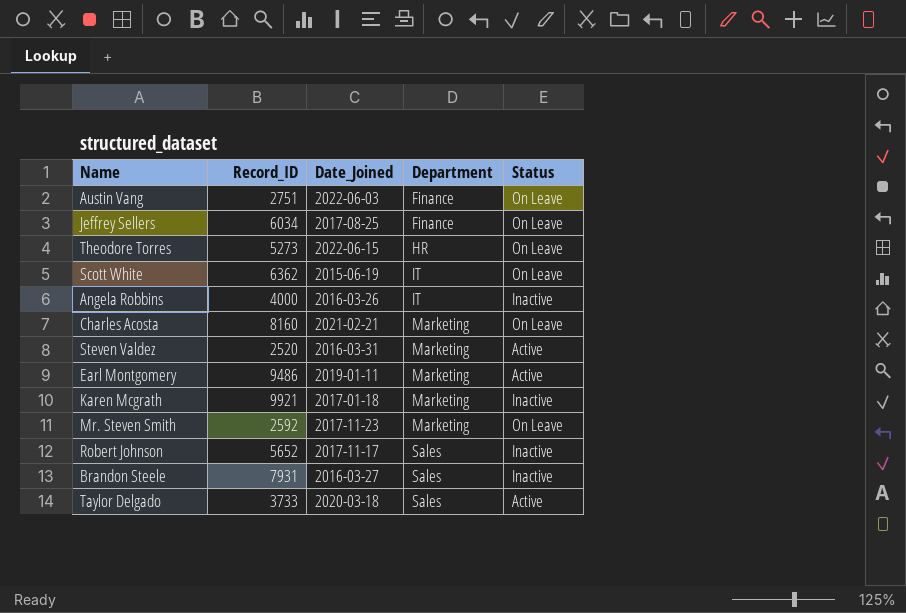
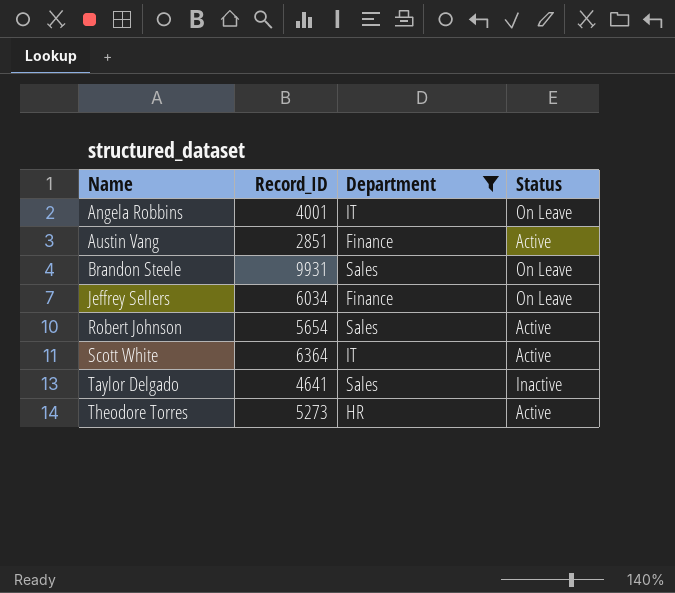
filter: none -> Department != Marketing
row order: Department ascending -> Name ascending
column Date_Joined | position: 3 -> none
Angela Robbins | Record_ID: 4000 -> 4001
Angela Robbins | Status: Inactive -> On Leave
Austin Vang | Record_ID: 2751 -> 2851
Austin Vang | Status: On Leave -> Active
Brandon Steele | Record_ID: 7931 -> 9931
Brandon Steele | Status: Inactive -> On Leave
Robert Johnson | Record_ID: 5652 -> 5654
Robert Johnson | Status: Inactive -> Active
Scott White | Record_ID: 6362 -> 6364
Scott White | Status: On Leave -> Active
Taylor Delgado | Record_ID: 3733 -> 4641
Taylor Delgado | Status: Active -> Inactive
Theodore Torres | Status: On Leave -> Active

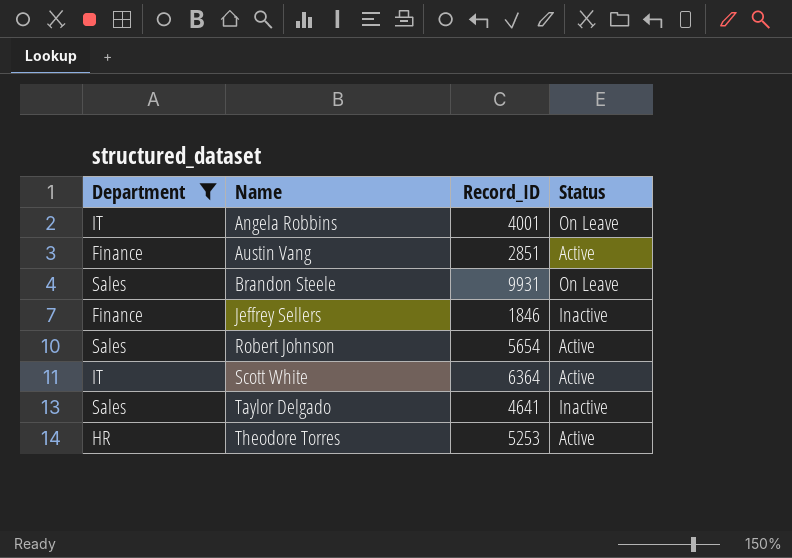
column Department | position: 3 -> 1
Jeffrey Sellers | Record_ID: 6034 -> 1846
Jeffrey Sellers | Status: On Leave -> Inactive
Theodore Torres | Record_ID: 5273 -> 5253

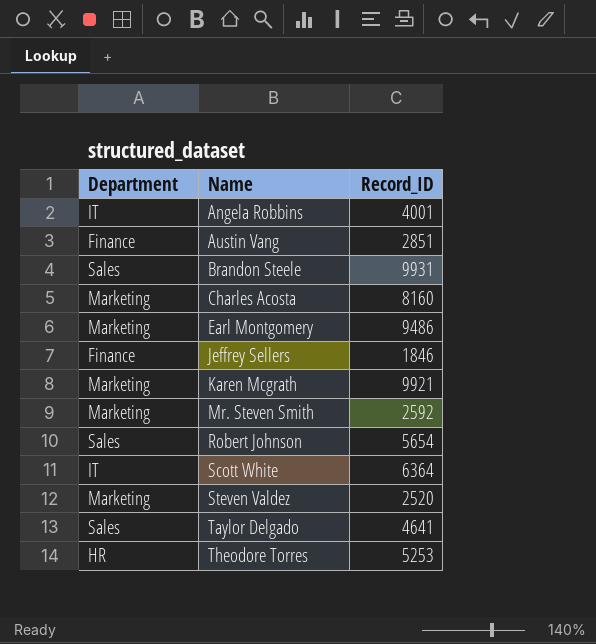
filter: Department != Marketing -> none
column Status | position: 4 -> none

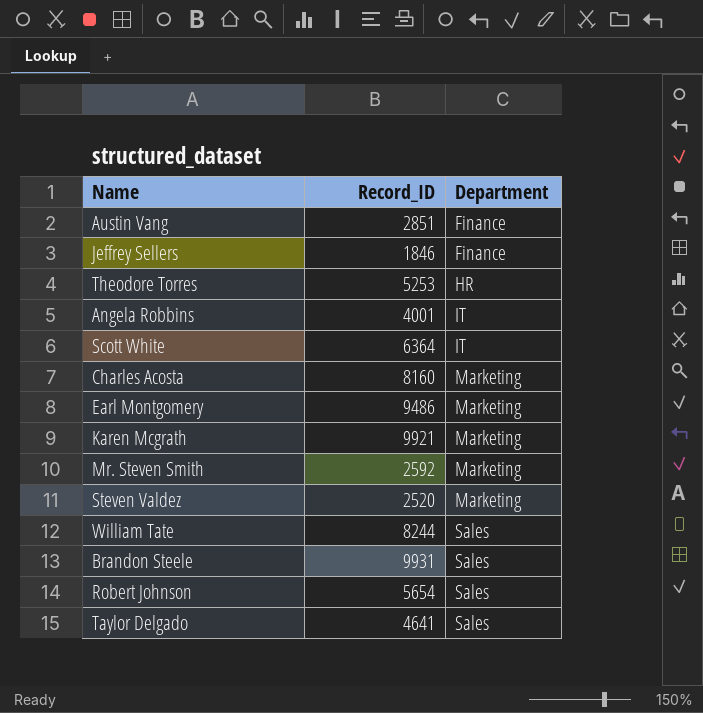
row order: Name ascending -> Department ascending
column Department | position: 1 -> 3
row William Tate: none -> 8244 | Sales

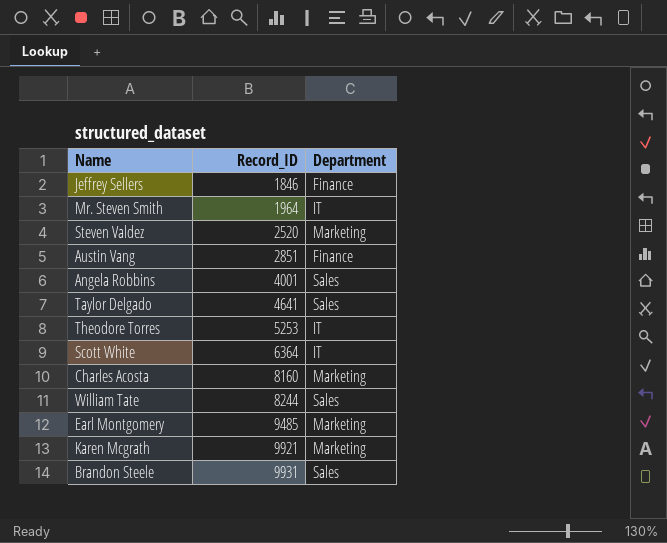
row order: Department ascending -> Record_ID ascending
row Robert Johnson: 5654 | Sales -> none
Mr. Steven Smith | Record_ID: 2592 -> 1964
Mr. Steven Smith | Department: Marketing -> IT
Angela Robbins | Department: IT -> Sales
Theodore Torres | Department: HR -> IT
Earl Montgomery | Record_ID: 9486 -> 9485

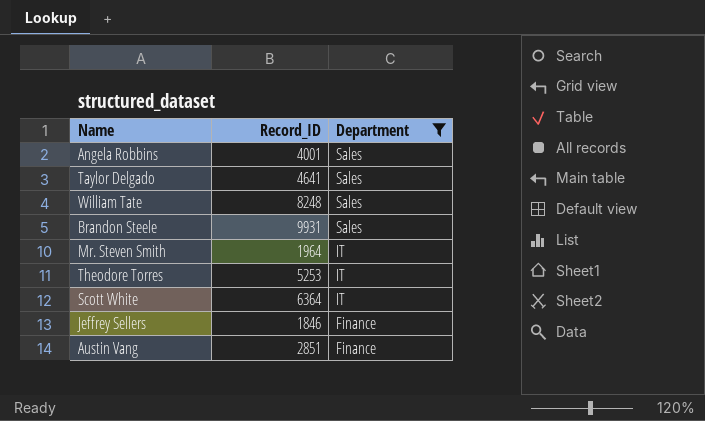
filter: none -> Department != Marketing
row order: Record_ID ascending -> Department descending
William Tate | Record_ID: 8244 -> 8248

